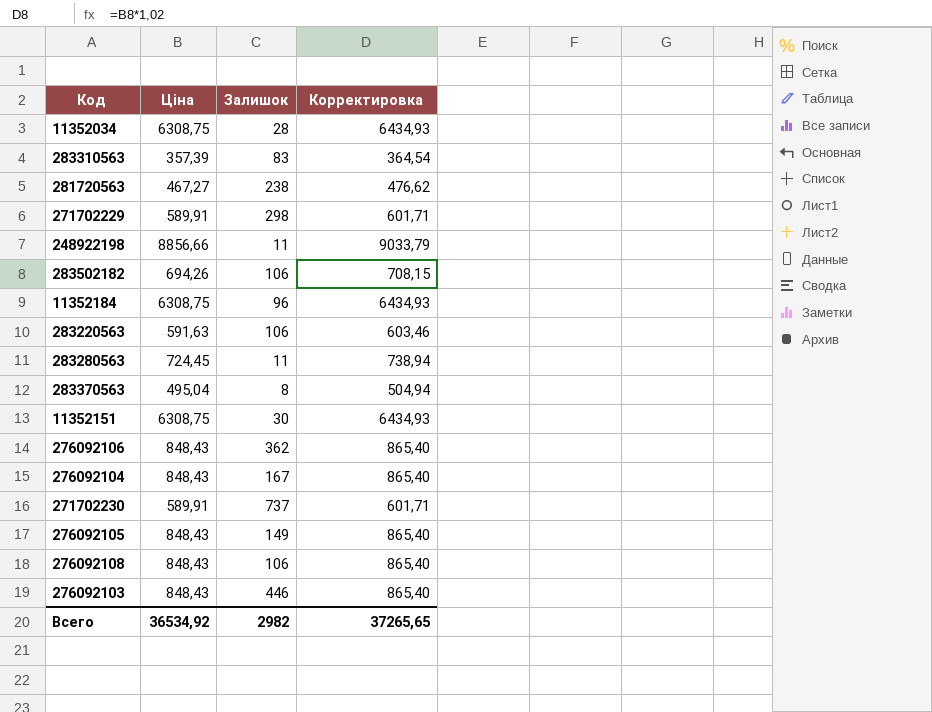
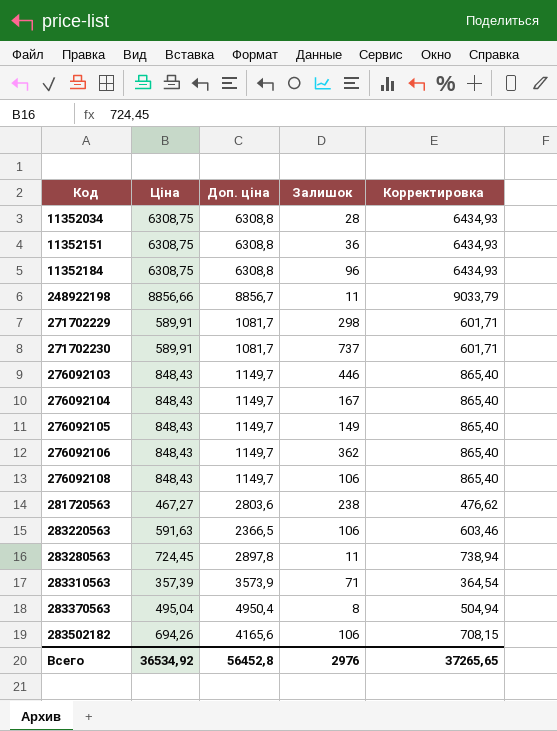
row order: none -> Код ascending
column Доп. ціна | position: none -> 3
11352151 | Залишок: 30 -> 36
283310563 | Залишок: 83 -> 71
Всего | Залишок: 2982 -> 2976

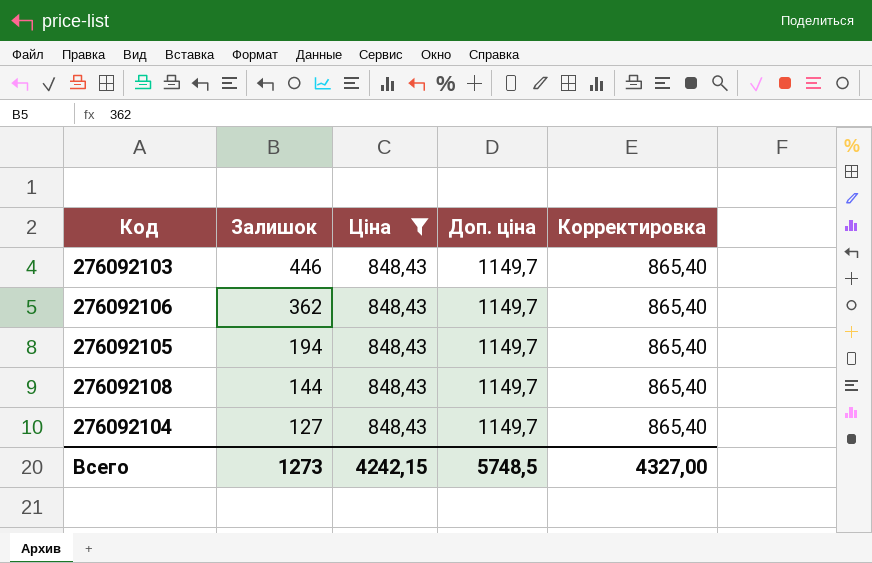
filter: none -> Ціна = 848,43
row order: Код ascending -> Залишок descending
column Залишок | position: 4 -> 2
276092105 | Залишок: 149 -> 194
276092108 | Залишок: 106 -> 144
276092104 | Залишок: 167 -> 127
Всего | Залишок: 2976 -> 1273
Всего | Ціна: 36534,92 -> 4242,15
Всего | Доп. ціна: 56452,8 -> 5748,5
Всего | Корректировка: 37265,65 -> 4327,00

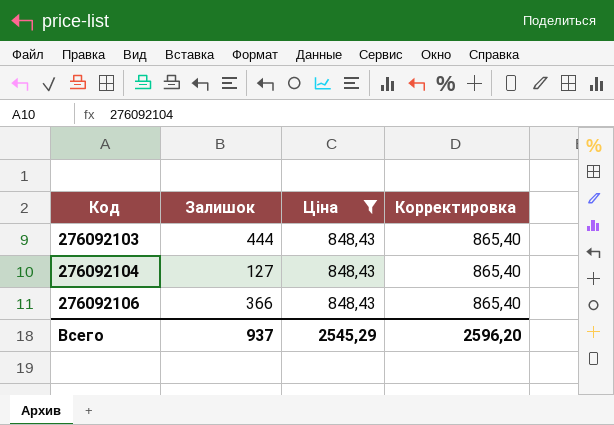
row order: Залишок descending -> Код ascending
column Доп. ціна | position: 4 -> none
row 276092105: 194 | 848,43 | 1149,7 | 865,40 -> none
row 276092108: 144 | 848,43 | 1149,7 | 865,40 -> none
276092103 | Залишок: 446 -> 444
276092106 | Залишок: 362 -> 366
Всего | Залишок: 1273 -> 937
Всего | Ціна: 4242,15 -> 2545,29
Всего | Корректировка: 4327,00 -> 2596,20

